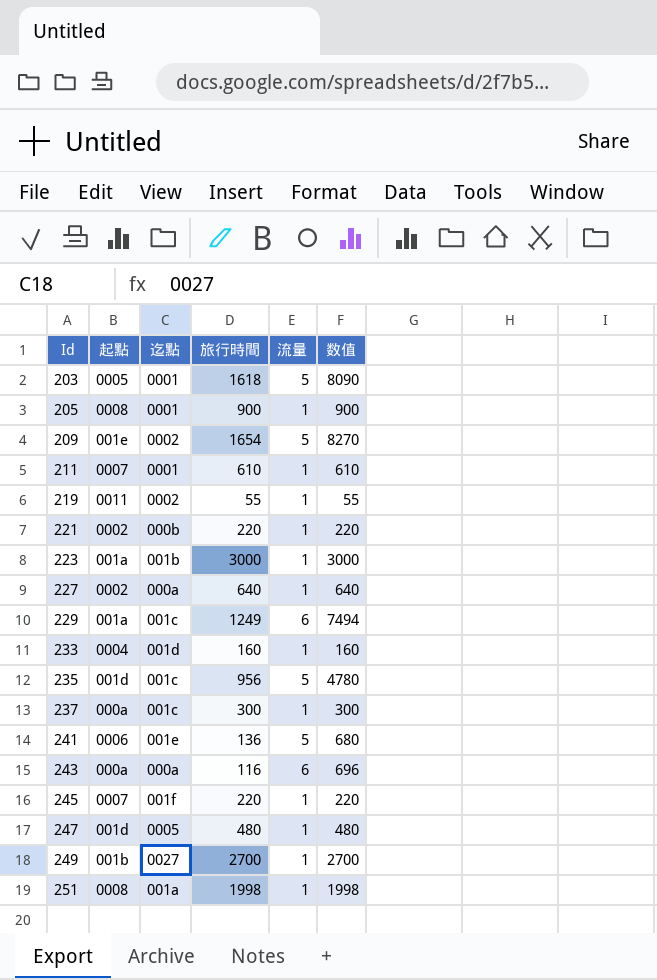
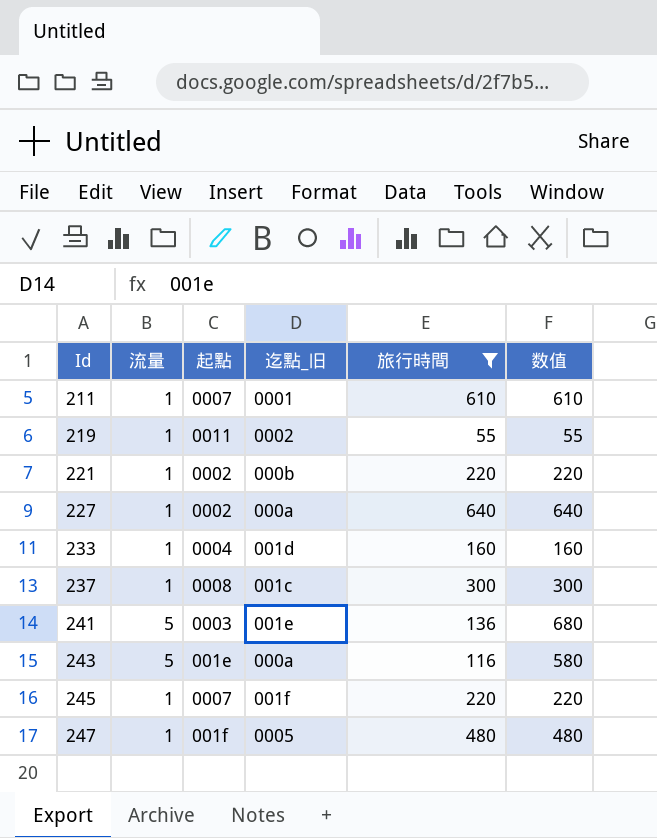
filter: none -> 旅行時間 <= 640
column 流量 | position: 5 -> 2
column name: 迄點 -> 迄點_旧
237 | 起點: 000a -> 0008
241 | 起點: 0006 -> 0003
243 | 流量: 6 -> 5
243 | 起點: 000a -> 001e
243 | 数值: 696 -> 580
247 | 起點: 001d -> 001f

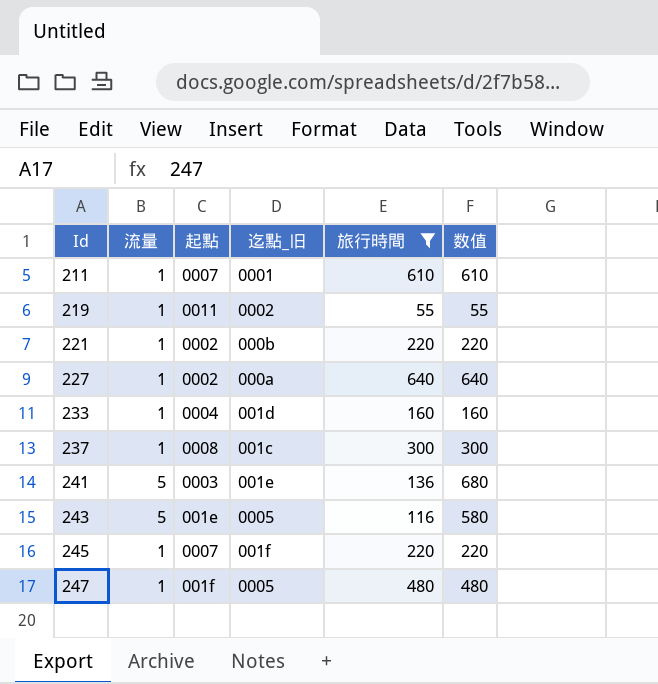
243 | 迄點_旧: 000a -> 0005

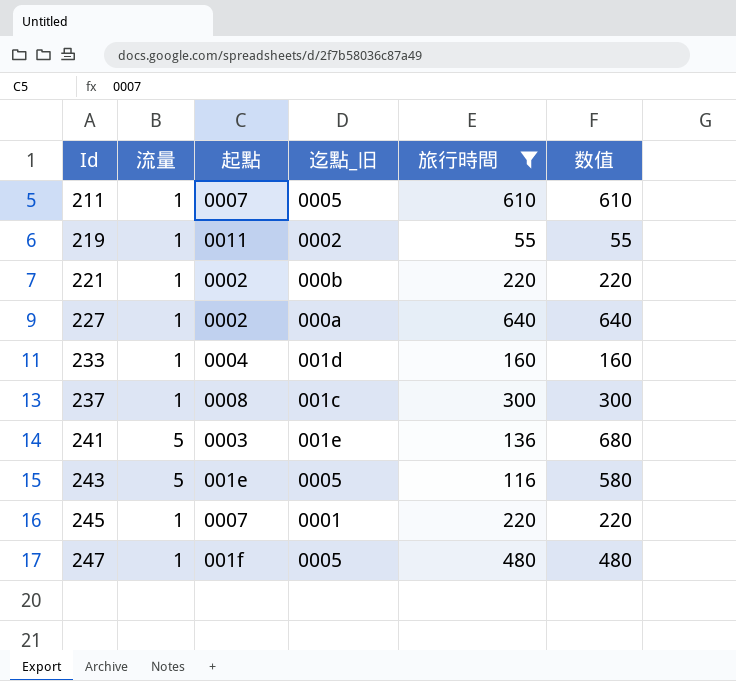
211 | 迄點_旧: 0001 -> 0005
245 | 迄點_旧: 001f -> 0001

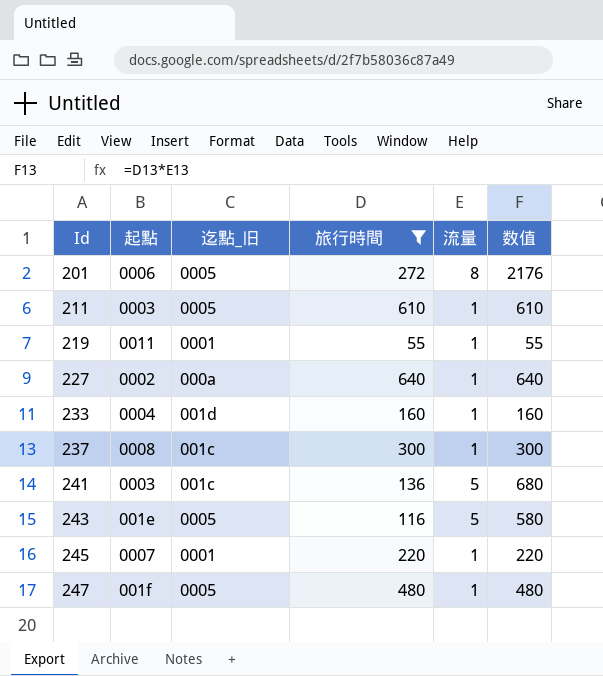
column 流量 | position: 2 -> 5
row 221: 1 | 0002 | 000b | 220 | 220 -> none
row 201: none -> 0006 | 0005 | 272 | 8 | 2176
211 | 起點: 0007 -> 0003
219 | 迄點_旧: 0002 -> 0001
241 | 迄點_旧: 001e -> 001c

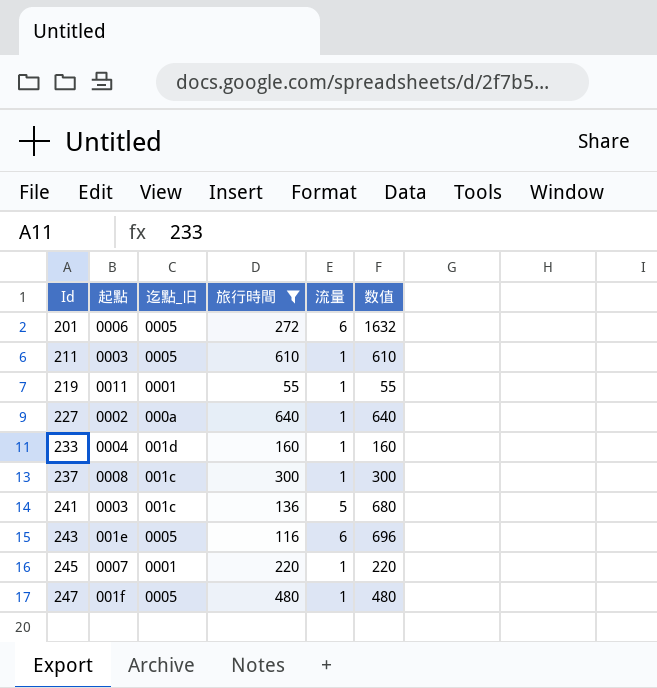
201 | 流量: 8 -> 6
201 | 数值: 2176 -> 1632
243 | 流量: 5 -> 6
243 | 数值: 580 -> 696

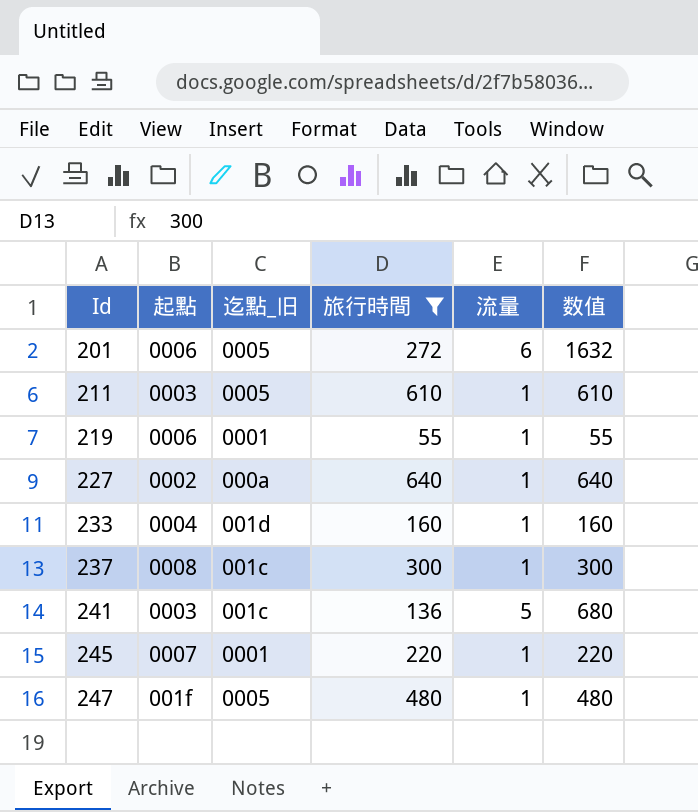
row 243: 001e | 0005 | 116 | 6 | 696 -> none
219 | 起點: 0011 -> 0006

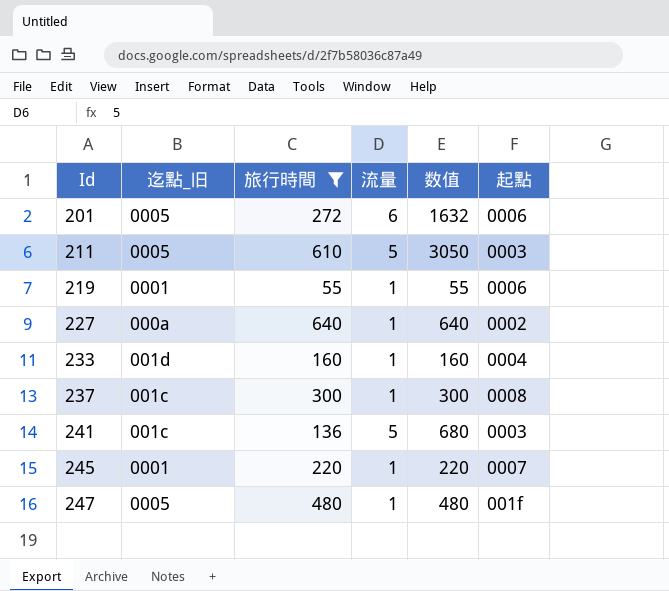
column 起點 | position: 2 -> 6
211 | 流量: 1 -> 5
211 | 数值: 610 -> 3050

